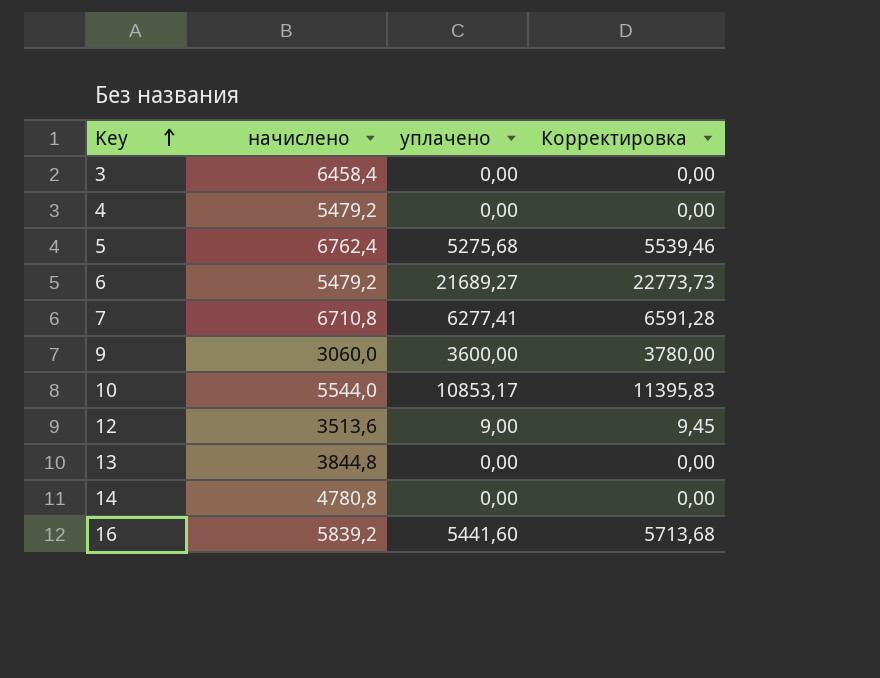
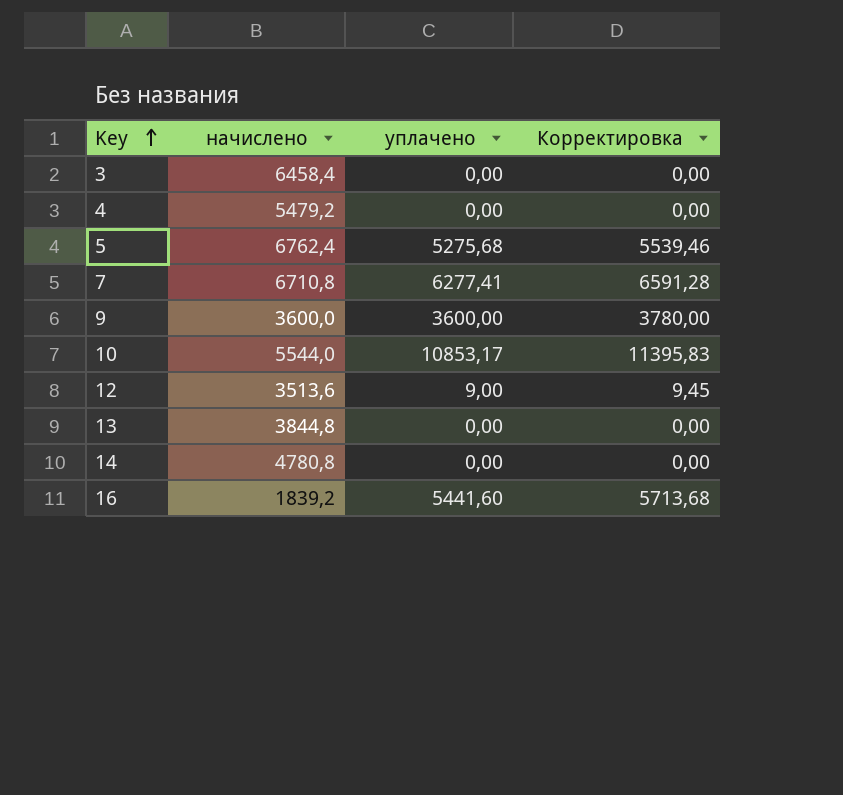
row 6: 5479,2 | 21689,27 | 22773,73 -> none
9 | начислено: 3060,0 -> 3600,0
16 | начислено: 5839,2 -> 1839,2

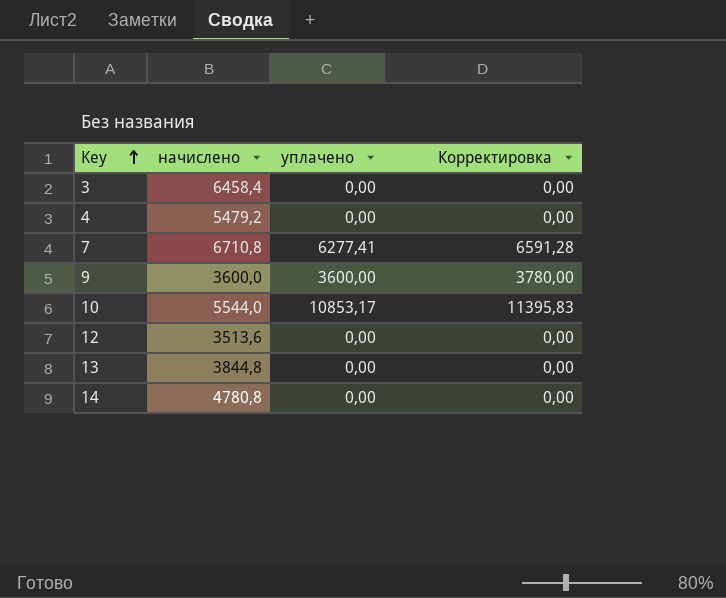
row 5: 6762,4 | 5275,68 | 5539,46 -> none
row 16: 1839,2 | 5441,60 | 5713,68 -> none
12 | уплачено: 9,00 -> 0,00
12 | Корректировка: 9,45 -> 0,00

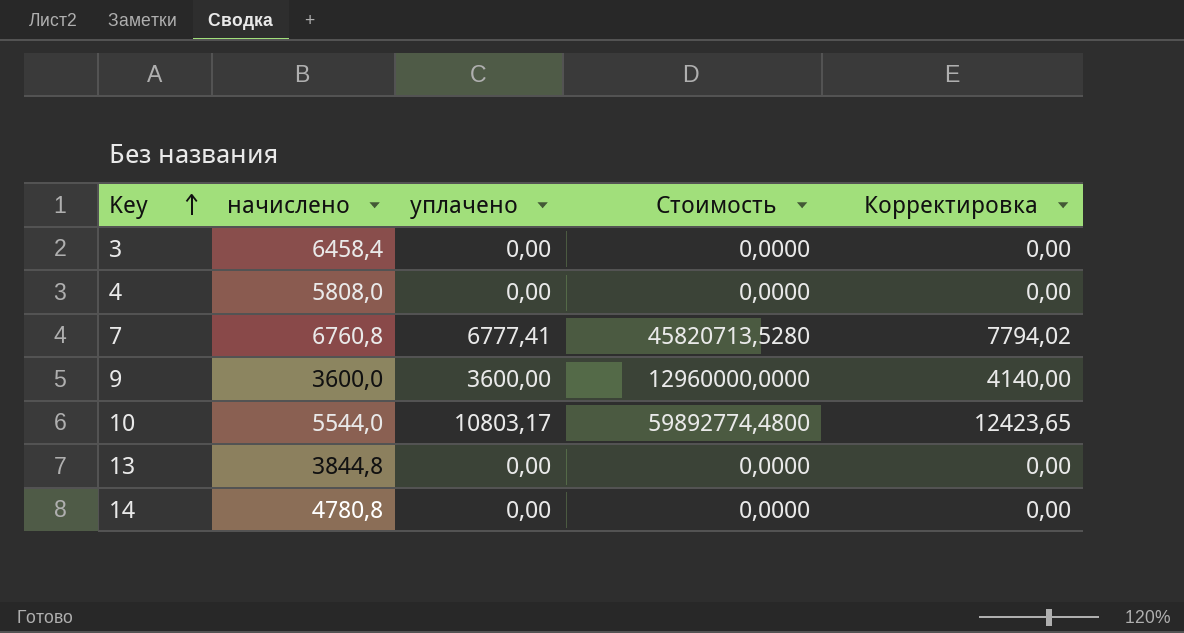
column Стоимость | formula: none -> [начислено] * [уплачено]
column Корректировка | formula: [уплачено] * 1,05 -> [уплачено] * 1,15
row 12: 3513,6 | 0,00 | 0,00 -> none
4 | начислено: 5479,2 -> 5808,0
7 | начислено: 6710,8 -> 6760,8
7 | уплачено: 6277,41 -> 6777,41
10 | уплачено: 10853,17 -> 10803,17

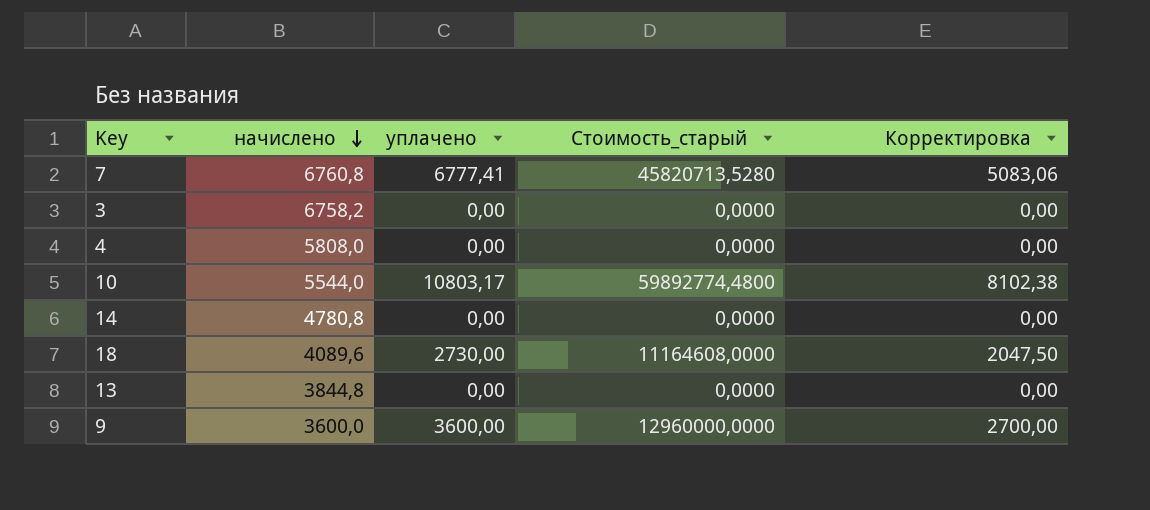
row order: Key ascending -> начислено descending
column name: Стоимость -> Стоимость_старый
column Корректировка | formula: [уплачено] * 1,15 -> [уплачено] * 0,75
3 | начислено: 6458,4 -> 6758,2
row 18: none -> 4089,6 | 2730,00 | 11164608,0000 | 2047,50

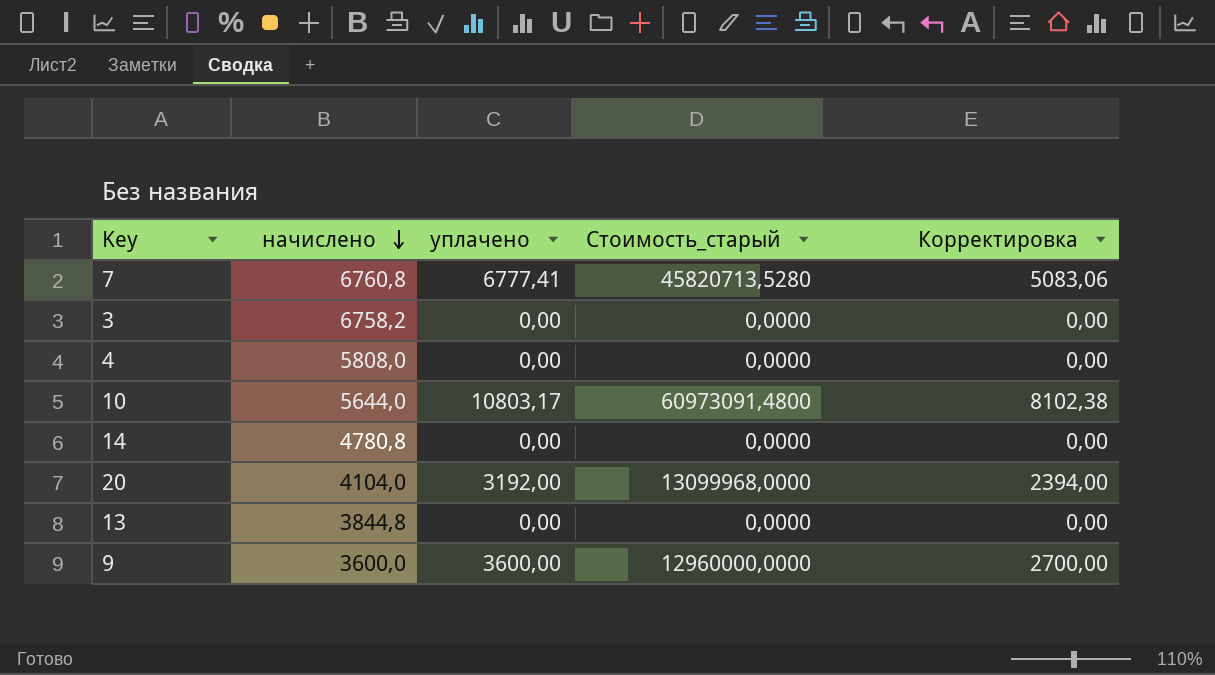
row 18: 4089,6 | 2730,00 | 11164608,0000 | 2047,50 -> none
10 | начислено: 5544,0 -> 5644,0
10 | Стоимость_старый: 59892774,4800 -> 60973091,4800
row 20: none -> 4104,0 | 3192,00 | 13099968,0000 | 2394,00

